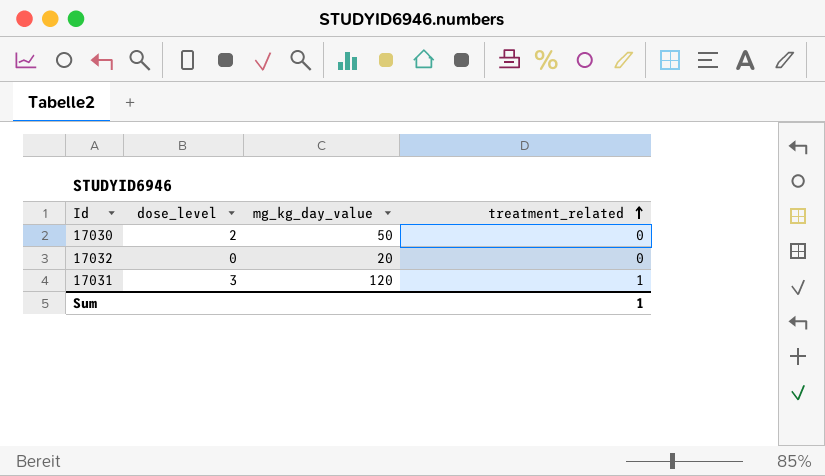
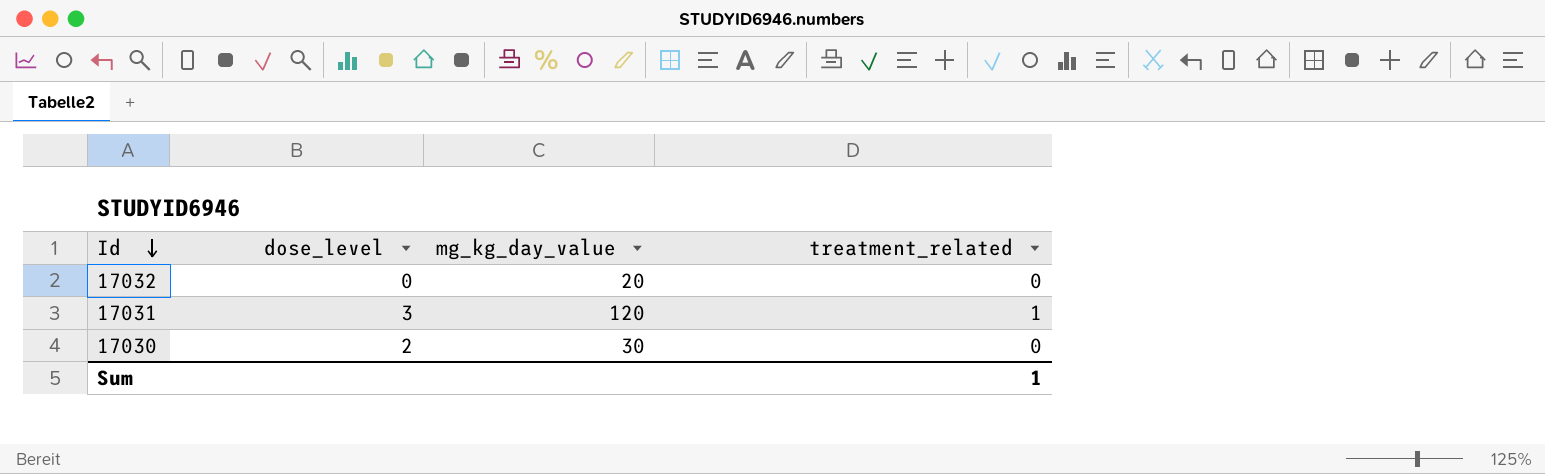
row order: treatment_related ascending -> Id descending
17030 | mg_kg_day_value: 50 -> 30

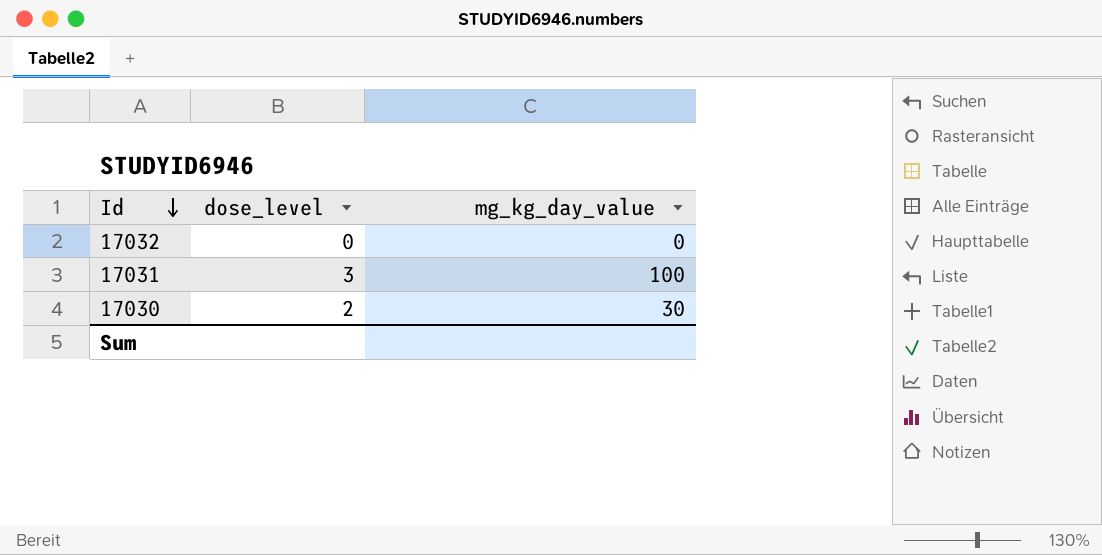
column treatment_related | position: 4 -> none
17032 | mg_kg_day_value: 20 -> 0
17031 | mg_kg_day_value: 120 -> 100

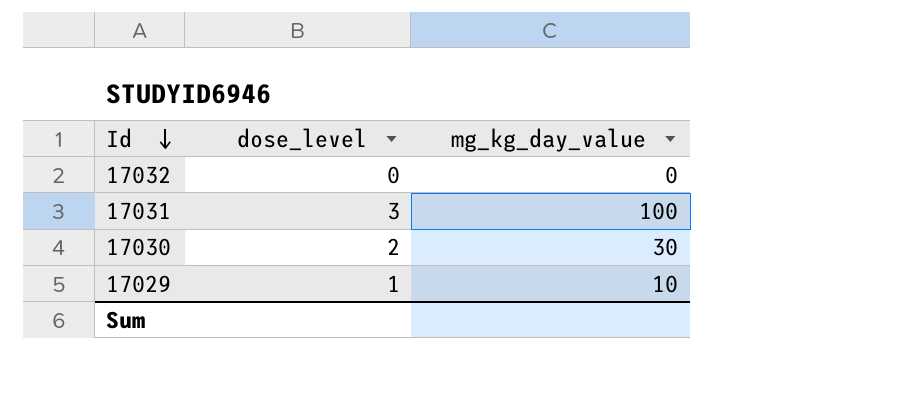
row 17029: none -> 1 | 10

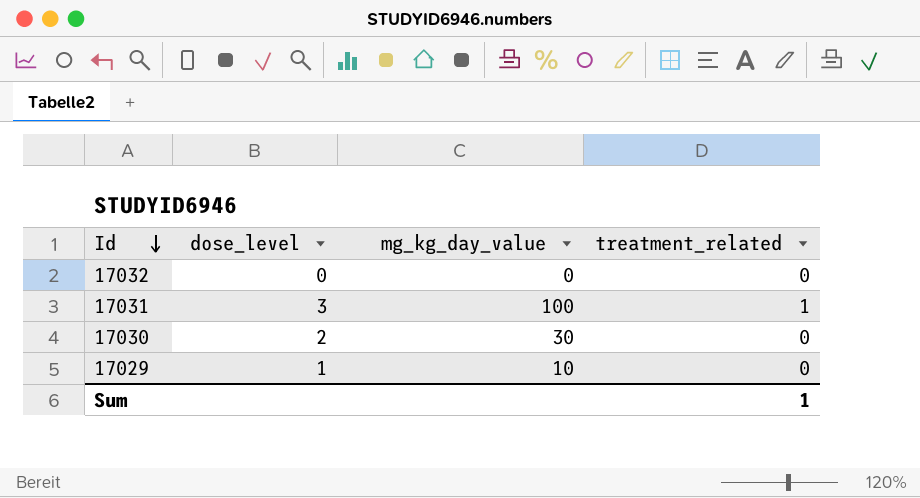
column treatment_related | position: none -> 4

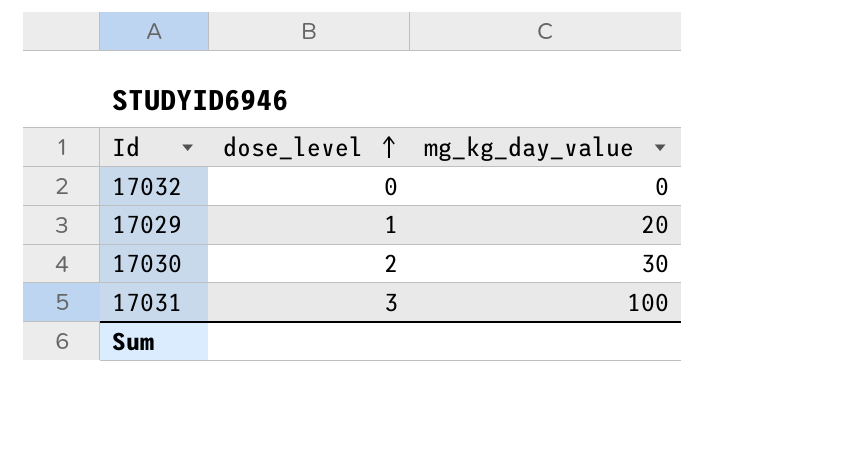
row order: Id descending -> dose_level ascending
column treatment_related | position: 4 -> none
17029 | mg_kg_day_value: 10 -> 20

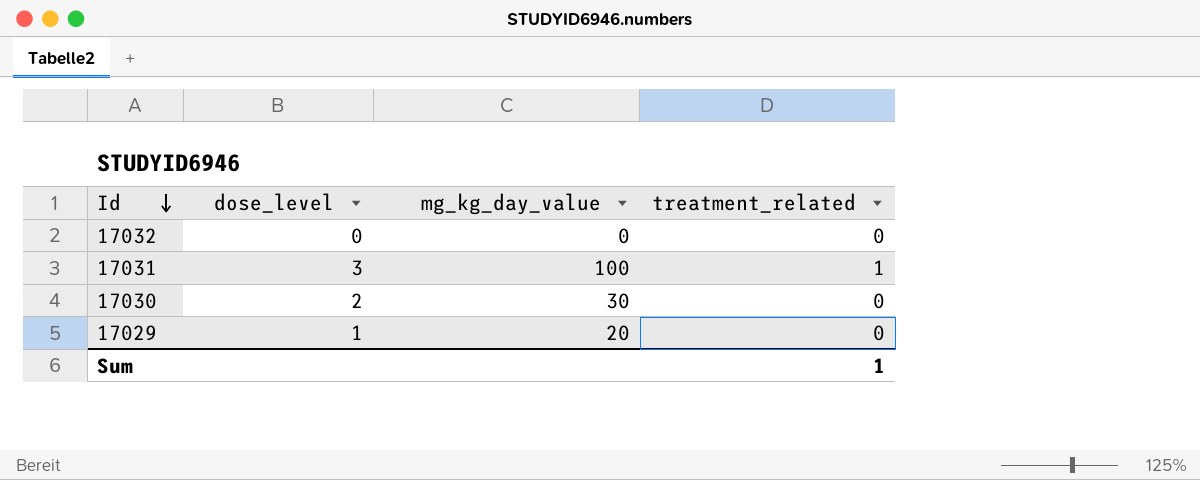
row order: dose_level ascending -> Id descending
column treatment_related | position: none -> 4

